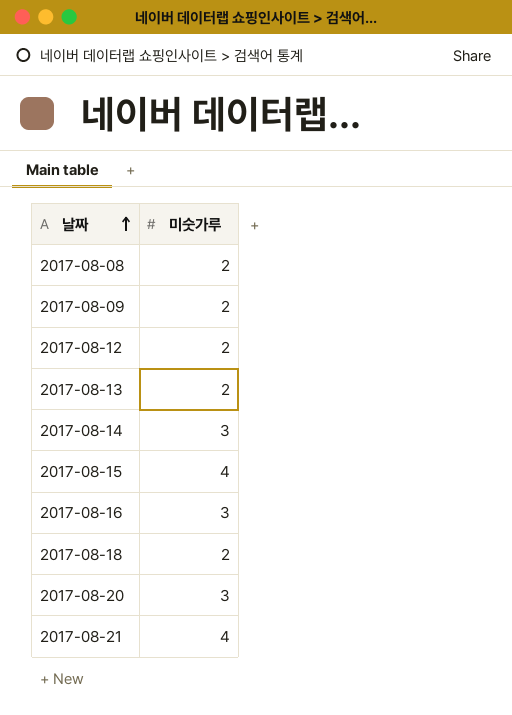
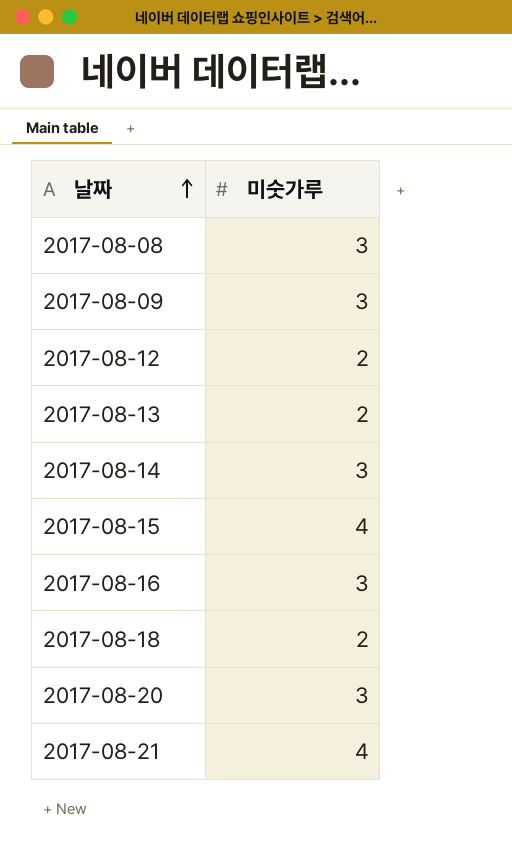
2017-08-08 | 미숫가루: 2 -> 3
2017-08-09 | 미숫가루: 2 -> 3

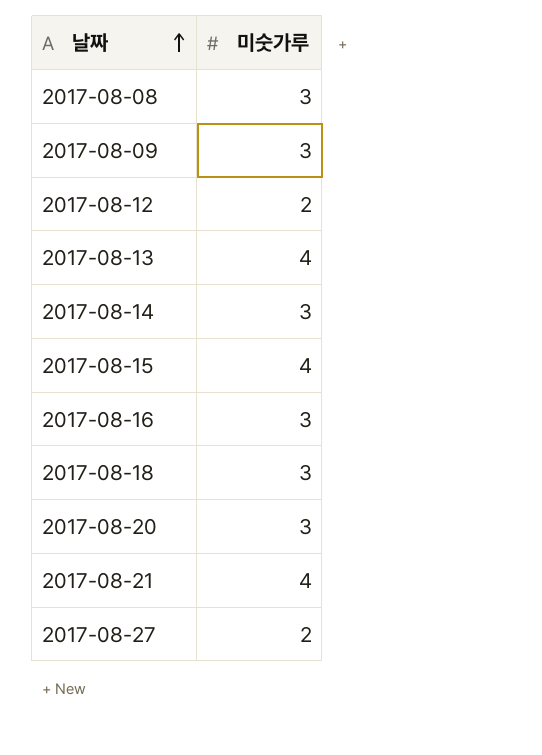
2017-08-13 | 미숫가루: 2 -> 4
2017-08-18 | 미숫가루: 2 -> 3
row 2017-08-27: none -> 2

